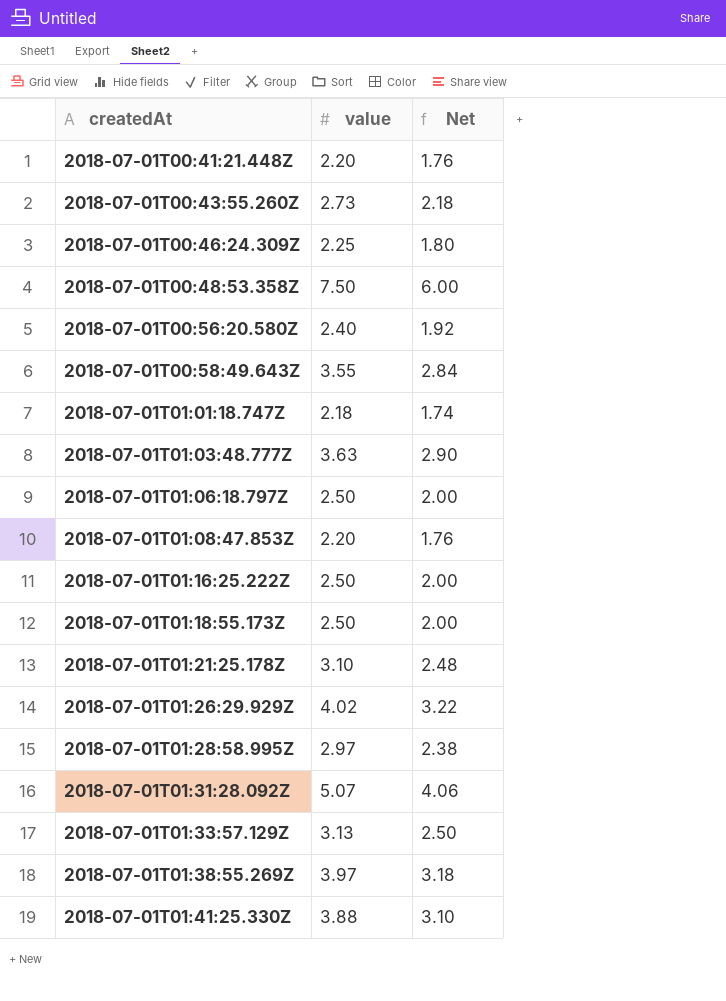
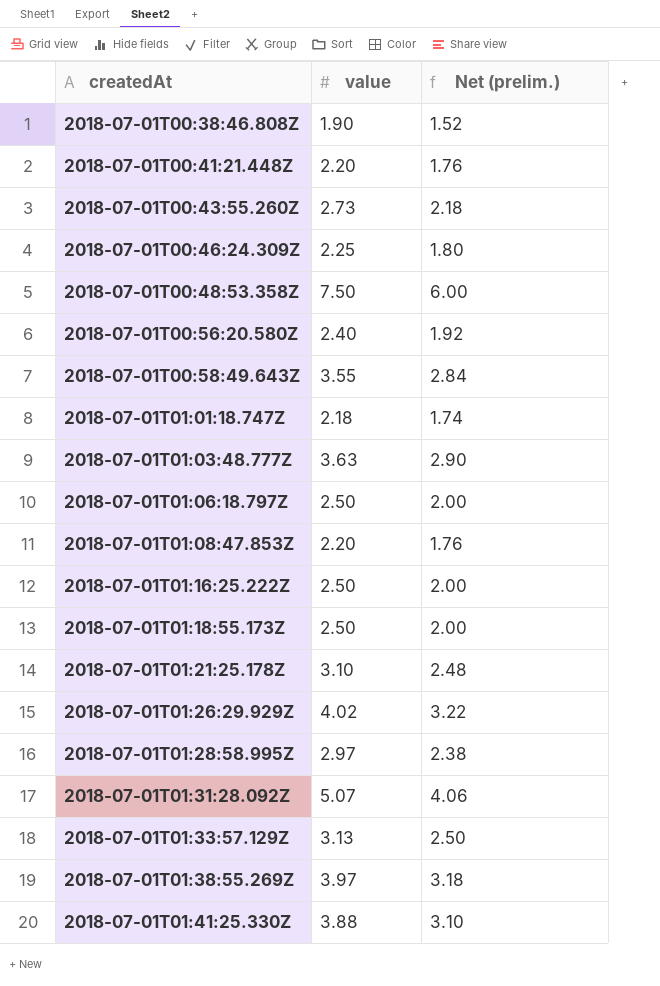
column name: Net -> Net (prelim.)
row 2018-07-01T00:38:46.808Z: none -> 1.90 | 1.52

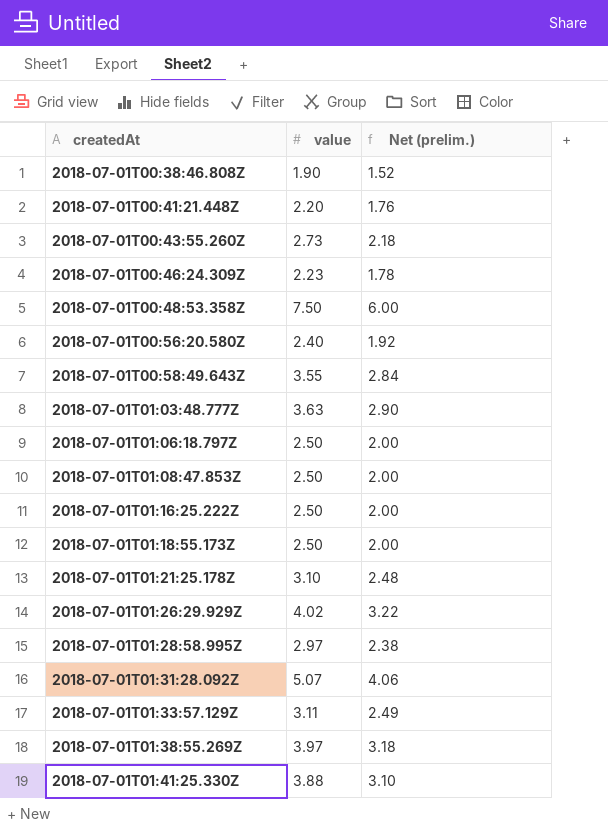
row 2018-07-01T01:01:18.747Z: 2.18 | 1.74 -> none
2018-07-01T00:46:24.309Z | value: 2.25 -> 2.23
2018-07-01T00:46:24.309Z | Net (prelim.): 1.80 -> 1.78
2018-07-01T01:08:47.853Z | value: 2.20 -> 2.50
2018-07-01T01:08:47.853Z | Net (prelim.): 1.76 -> 2.00
2018-07-01T01:33:57.129Z | value: 3.13 -> 3.11
2018-07-01T01:33:57.129Z | Net (prelim.): 2.50 -> 2.49

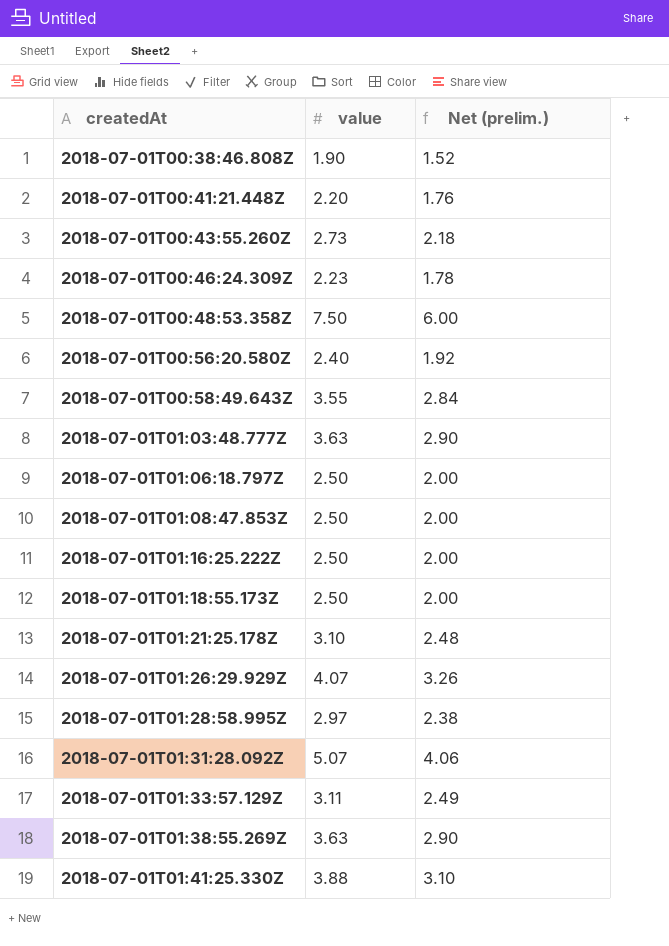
2018-07-01T01:26:29.929Z | value: 4.02 -> 4.07
2018-07-01T01:26:29.929Z | Net (prelim.): 3.22 -> 3.26
2018-07-01T01:38:55.269Z | value: 3.97 -> 3.63
2018-07-01T01:38:55.269Z | Net (prelim.): 3.18 -> 2.90

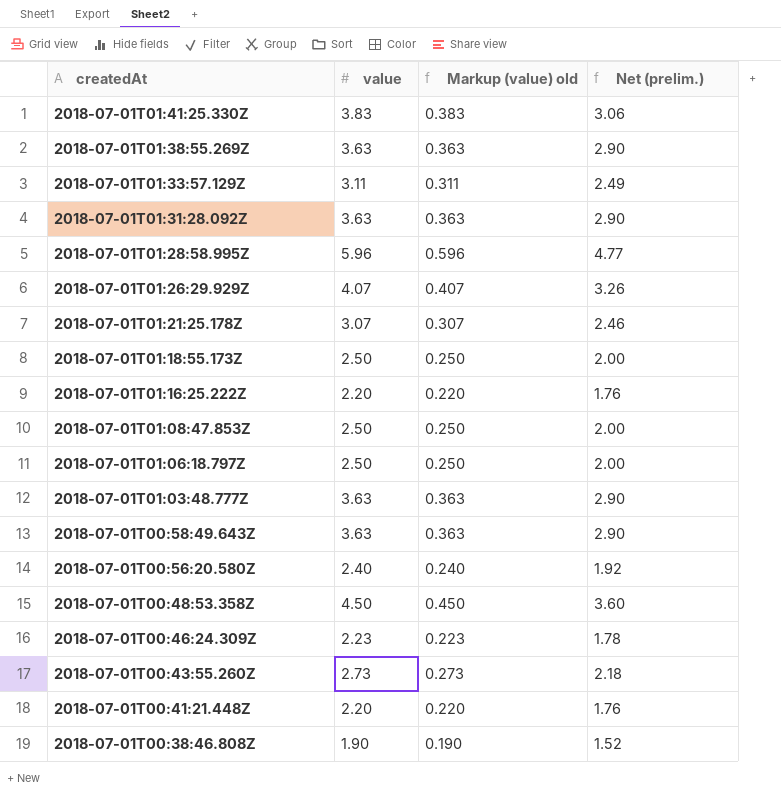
row order: createdAt ascending -> createdAt descending
column Markup (value) old | formula: none -> [value] * 0.1
2018-07-01T01:41:25.330Z | value: 3.88 -> 3.83
2018-07-01T01:41:25.330Z | Net (prelim.): 3.10 -> 3.06
2018-07-01T01:31:28.092Z | value: 5.07 -> 3.63
2018-07-01T01:31:28.092Z | Net (prelim.): 4.06 -> 2.90
2018-07-01T01:28:58.995Z | value: 2.97 -> 5.96
2018-07-01T01:28:58.995Z | Net (prelim.): 2.38 -> 4.77
2018-07-01T01:21:25.178Z | value: 3.10 -> 3.07
2018-07-01T01:21:25.178Z | Net (prelim.): 2.48 -> 2.46
2018-07-01T01:16:25.222Z | value: 2.50 -> 2.20
2018-07-01T01:16:25.222Z | Net (prelim.): 2.00 -> 1.76
2018-07-01T00:58:49.643Z | value: 3.55 -> 3.63
2018-07-01T00:58:49.643Z | Net (prelim.): 2.84 -> 2.90
2018-07-01T00:48:53.358Z | value: 7.50 -> 4.50
2018-07-01T00:48:53.358Z | Net (prelim.): 6.00 -> 3.60

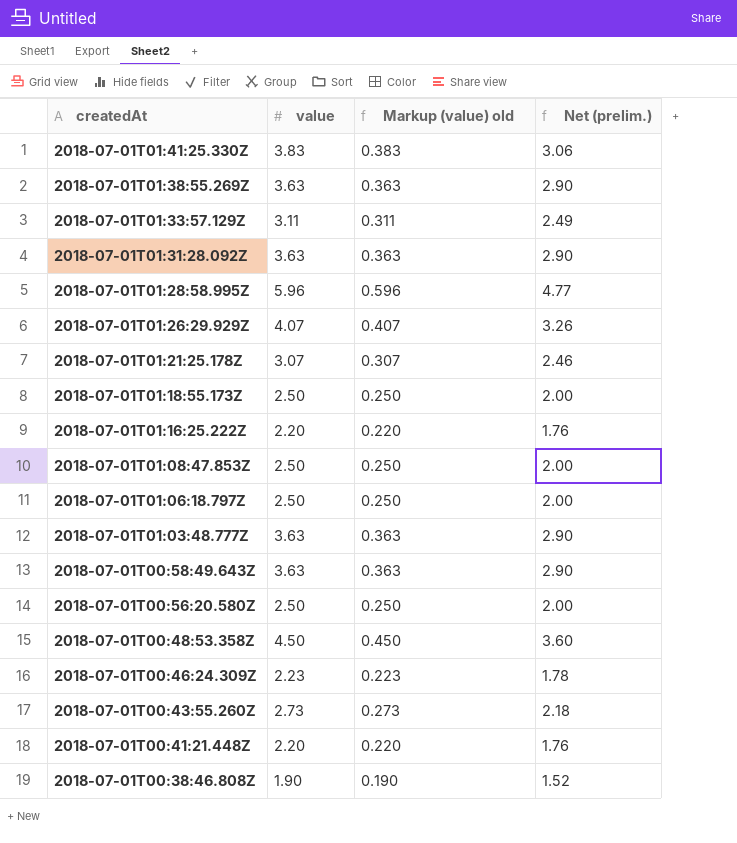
2018-07-01T00:56:20.580Z | value: 2.40 -> 2.50
2018-07-01T00:56:20.580Z | Markup (value) old: 0.240 -> 0.250
2018-07-01T00:56:20.580Z | Net (prelim.): 1.92 -> 2.00

